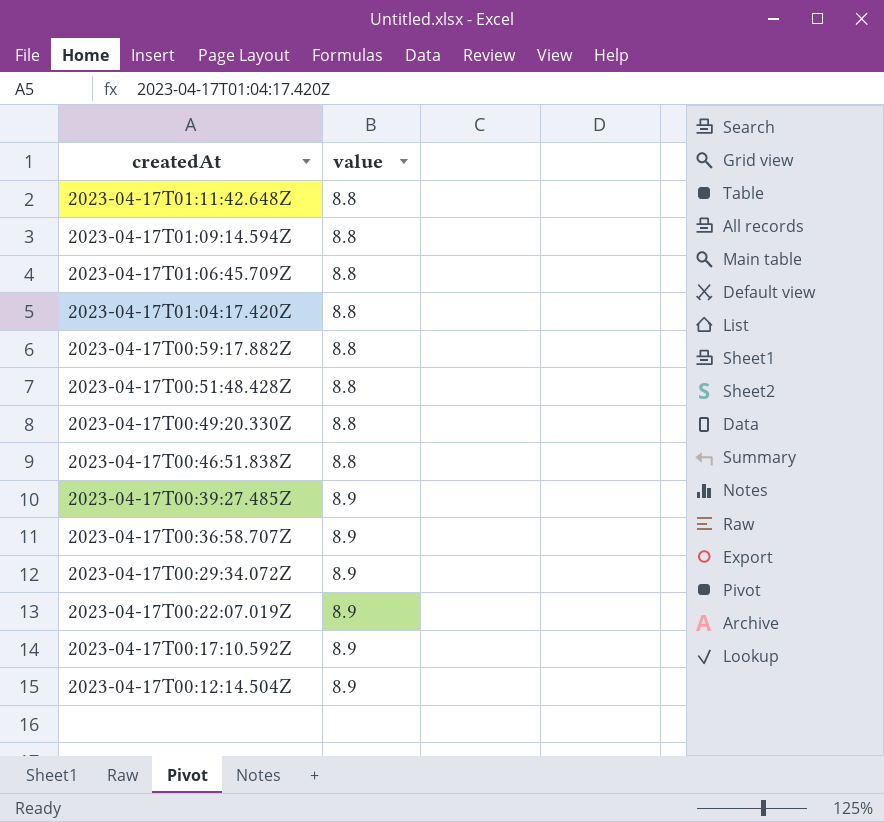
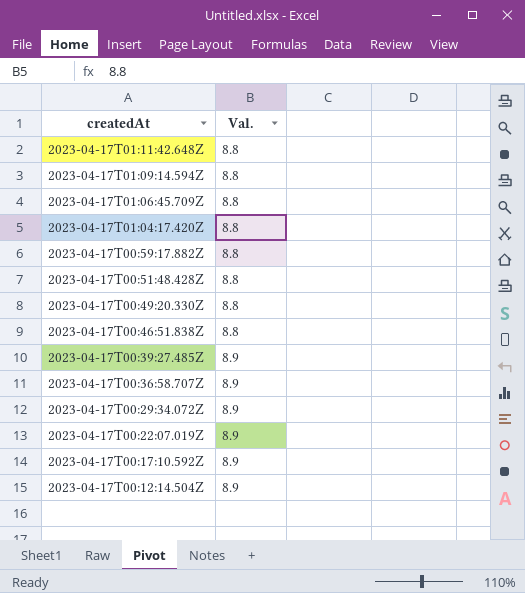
column name: value -> Val.

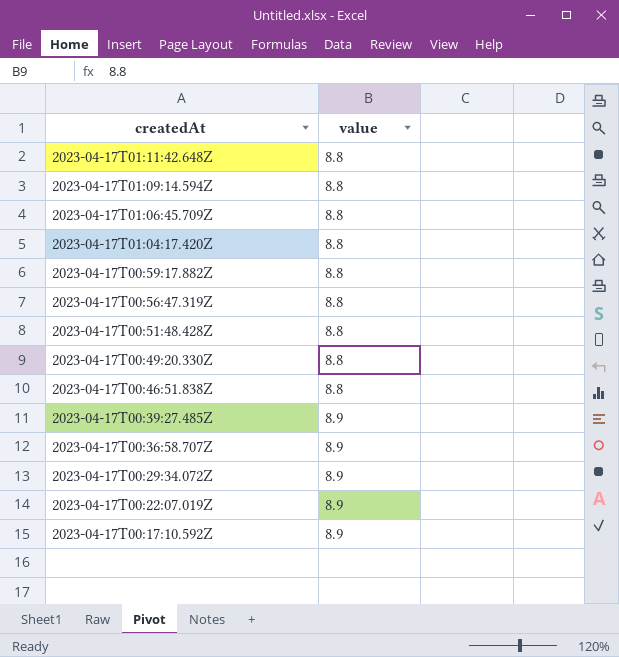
column name: Val. -> value
row 2023-04-17T00:12:14.504Z: 8.9 -> none
row 2023-04-17T00:56:47.319Z: none -> 8.8

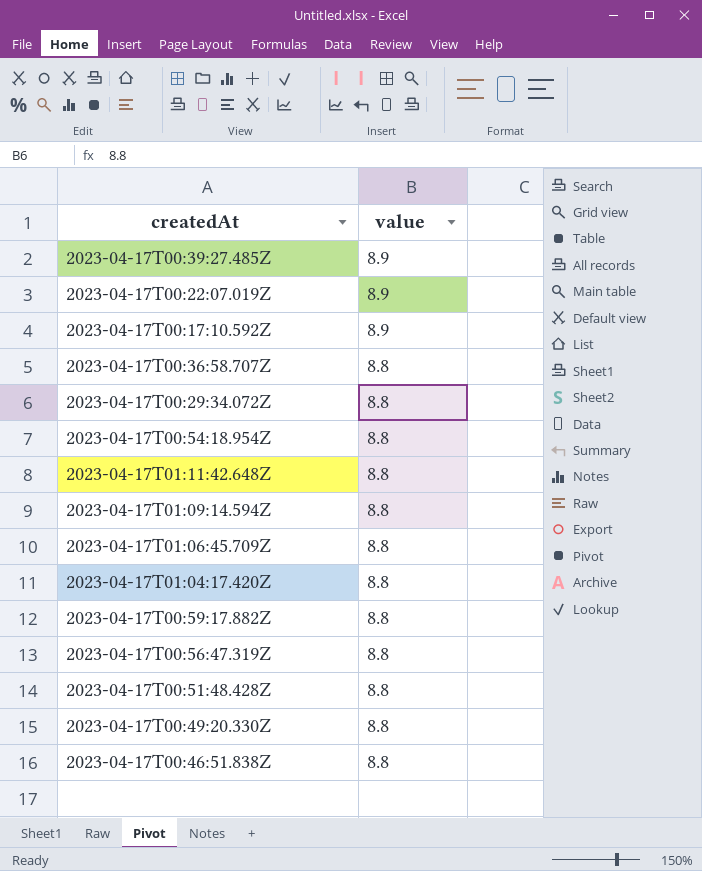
row order: createdAt descending -> value descending
2023-04-17T00:36:58.707Z | value: 8.9 -> 8.8
2023-04-17T00:29:34.072Z | value: 8.9 -> 8.8
row 2023-04-17T00:54:18.954Z: none -> 8.8

